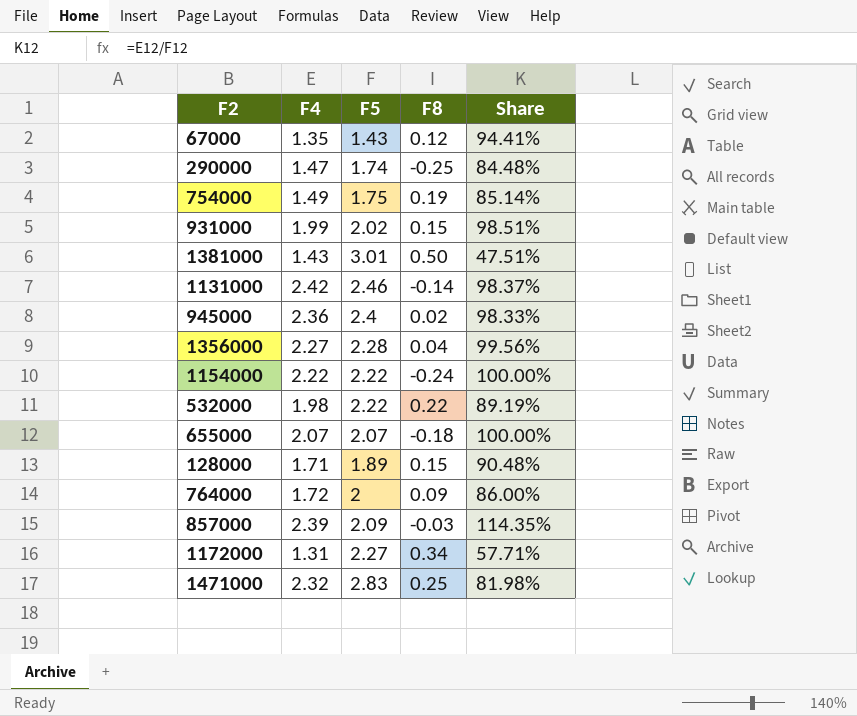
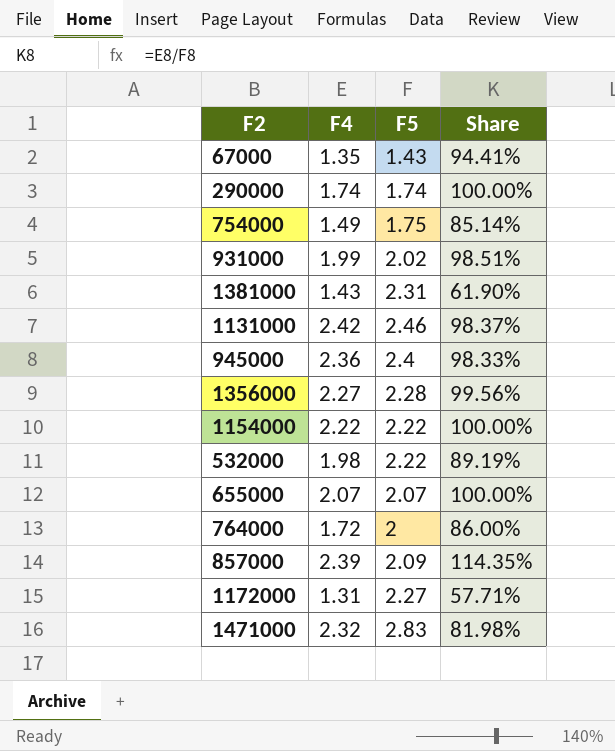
column F8 | position: 4 -> none
row 128000: 1.71 | 1.89 | 0.15 | 90.48% -> none
290000 | F4: 1.47 -> 1.74
290000 | Share: 84.48% -> 100.00%
1381000 | F5: 3.01 -> 2.31
1381000 | Share: 47.51% -> 61.90%

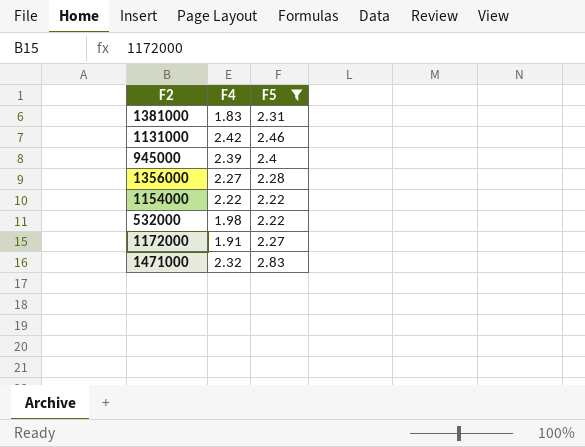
filter: none -> F5 >= 2.22
column Share | formula: [F4] / [F5] -> none
1381000 | F4: 1.43 -> 1.83
945000 | F4: 2.36 -> 2.39
1172000 | F4: 1.31 -> 1.91

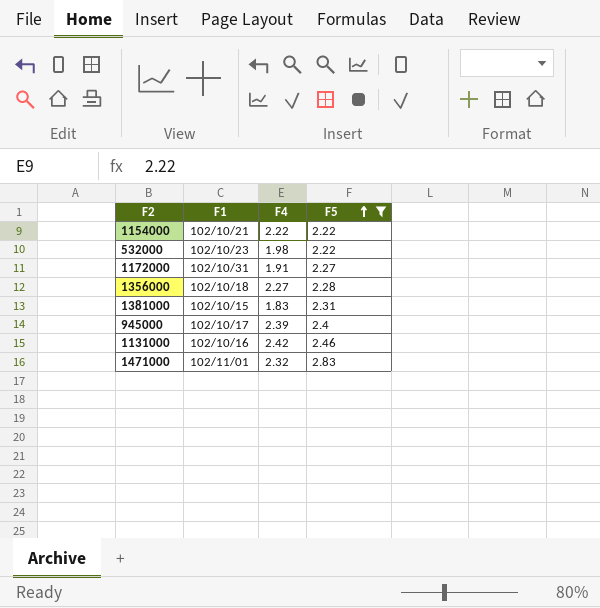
row order: none -> F5 ascending
column F1 | position: none -> 2

